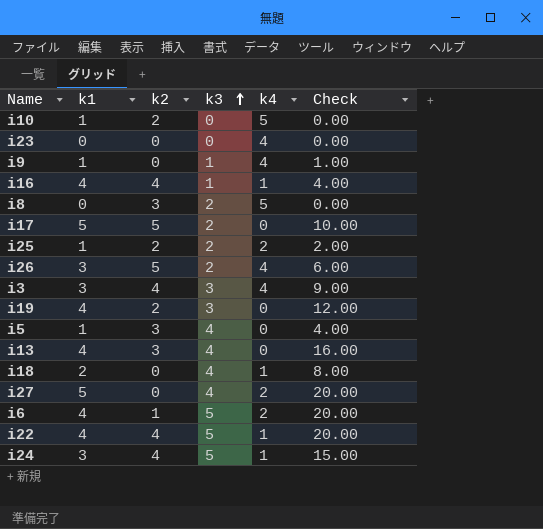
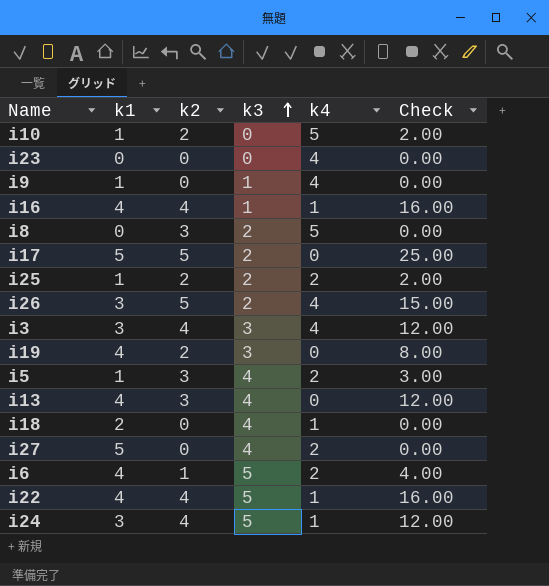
column Check | formula: [k1] * [k3] -> [k1] * [k2]
i5 | k4: 0 -> 2

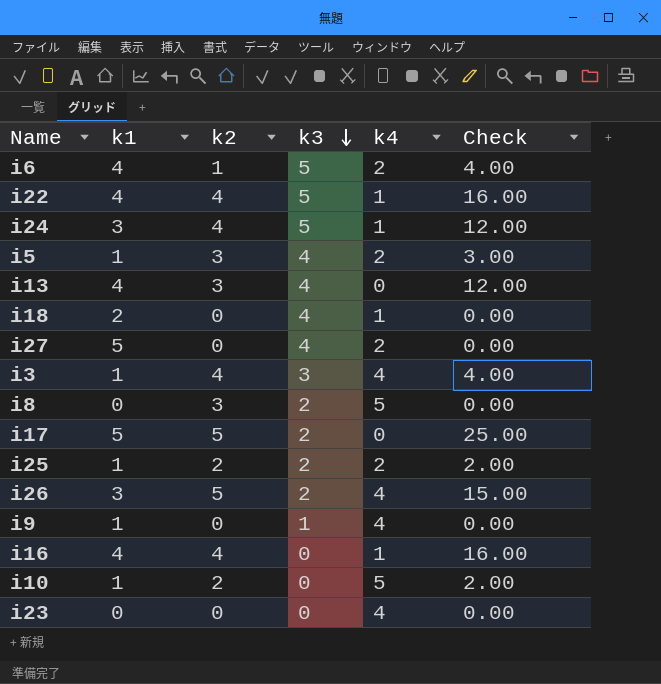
row order: k3 ascending -> k3 descending
row i19: 4 | 2 | 3 | 0 | 8.00 -> none
i3 | k1: 3 -> 1
i3 | Check: 12.00 -> 4.00
i16 | k3: 1 -> 0

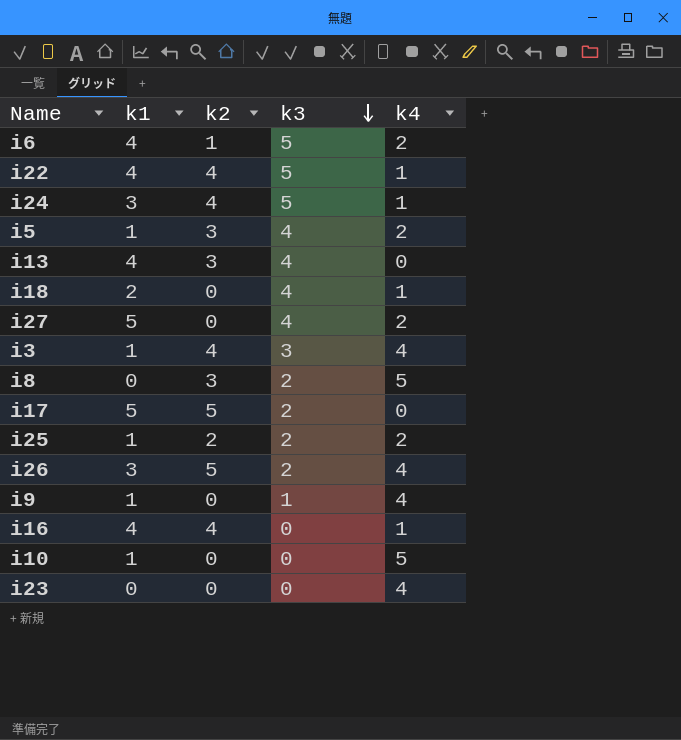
column Check | formula: [k1] * [k2] -> none
i10 | k2: 2 -> 0

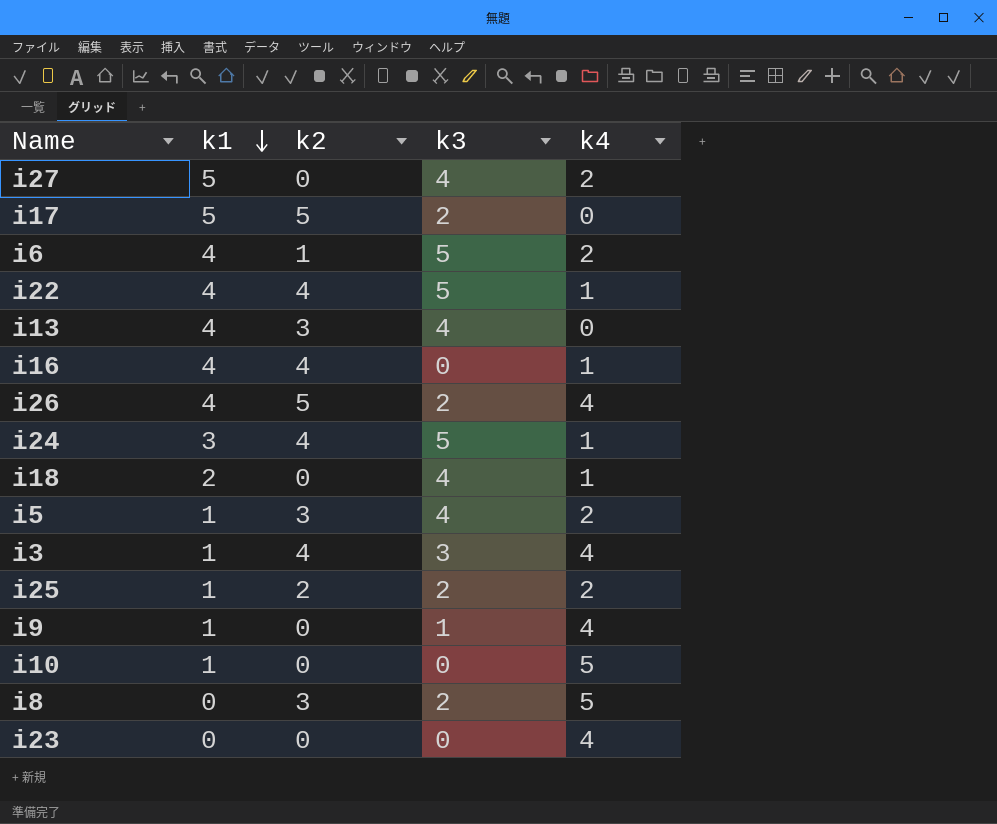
row order: k3 descending -> k1 descending
i26 | k1: 3 -> 4

